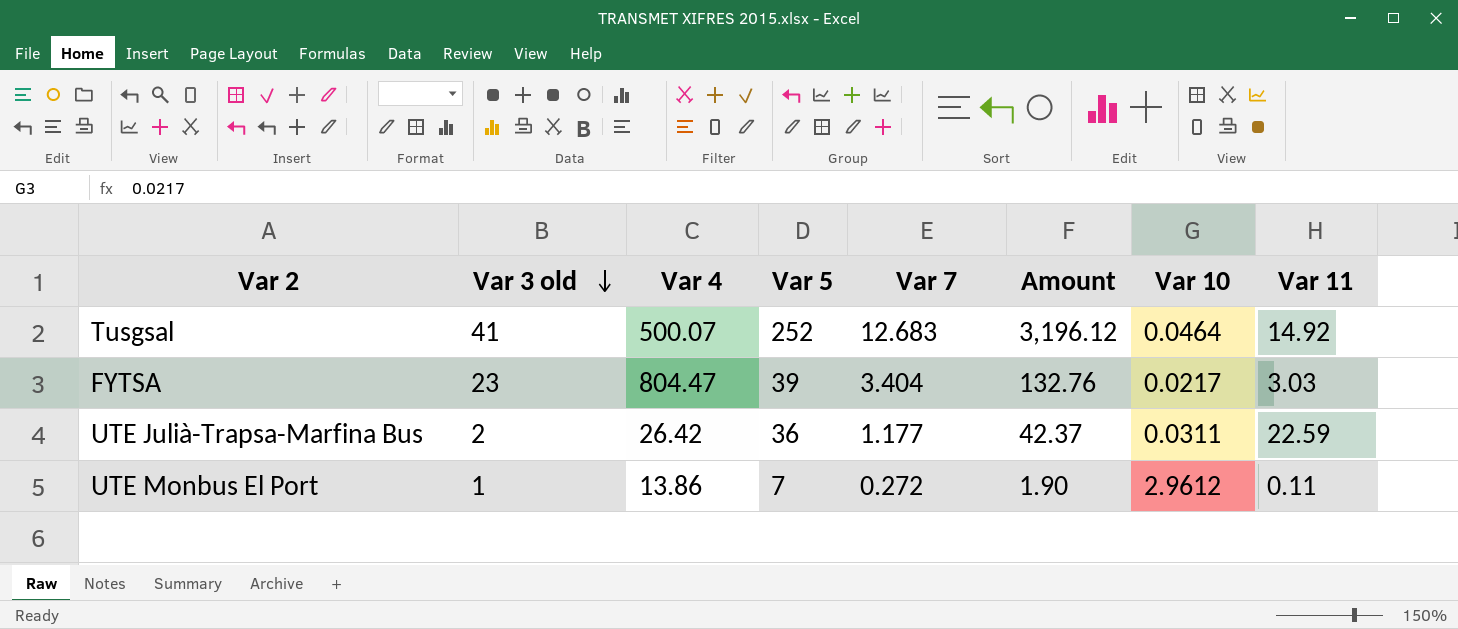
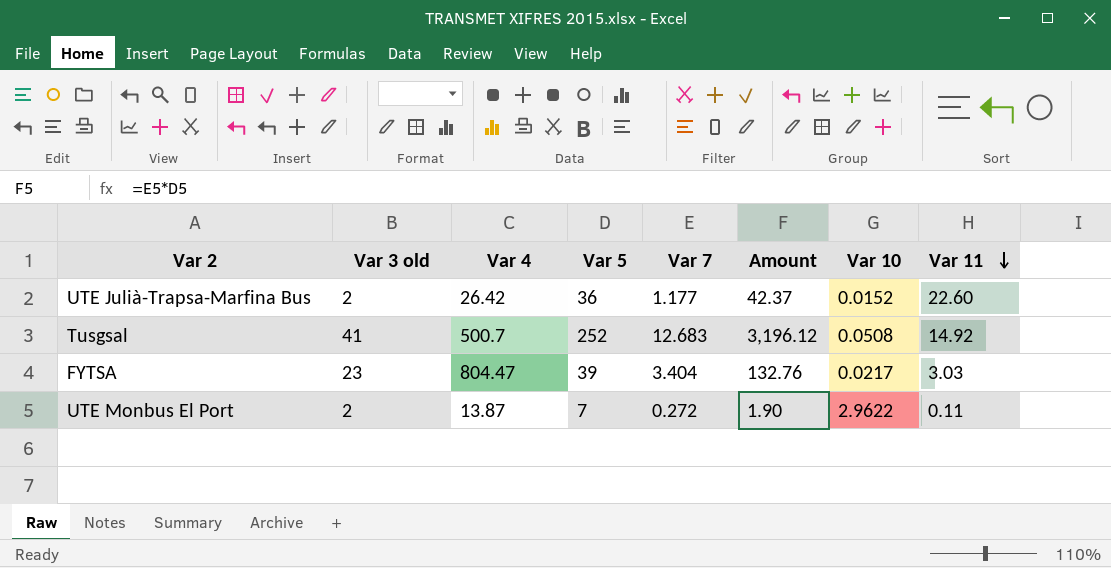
row order: Var 3 old descending -> Var 11 descending
UTE Julià-Trapsa-Marfina Bus | Var 10: 0.0311 -> 0.0152
UTE Julià-Trapsa-Marfina Bus | Var 11: 22.59 -> 22.60
Tusgsal | Var 4: 500.07 -> 500.7
Tusgsal | Var 10: 0.0464 -> 0.0508
UTE Monbus El Port | Var 3 old: 1 -> 2
UTE Monbus El Port | Var 4: 13.86 -> 13.87
UTE Monbus El Port | Var 10: 2.9612 -> 2.9622

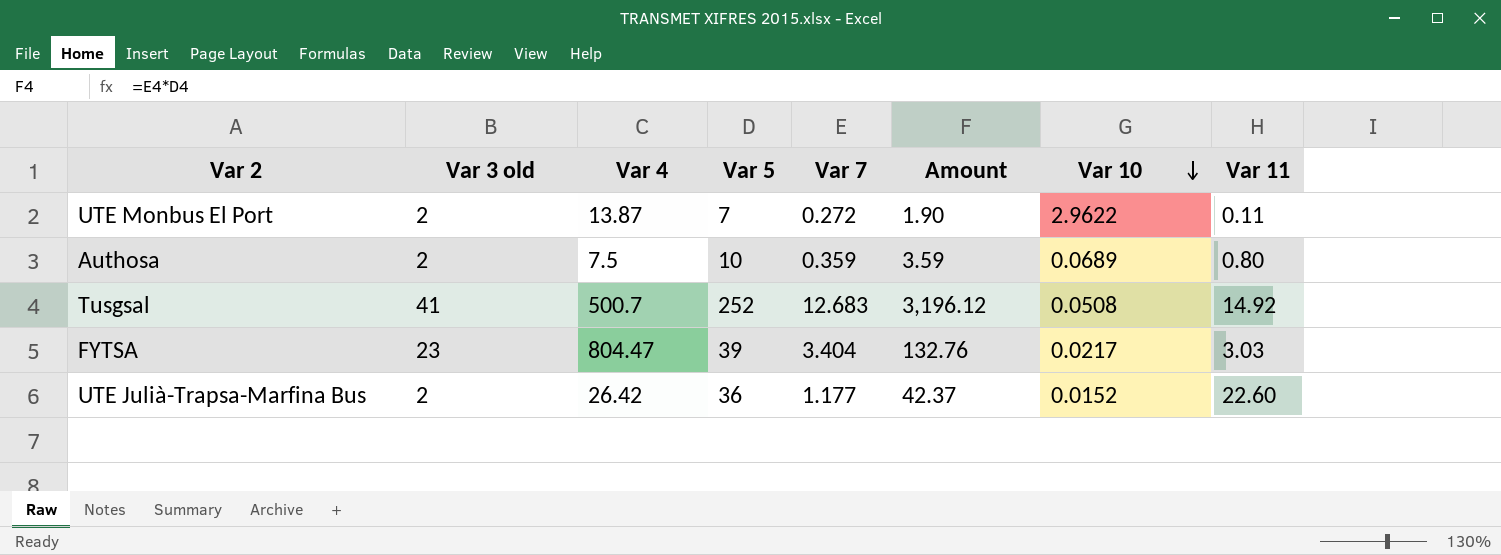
row order: Var 11 descending -> Var 10 descending
row Authosa: none -> 2 | 7.5 | 10 | 0.359 | 3.59 | 0.0689 | 0.80

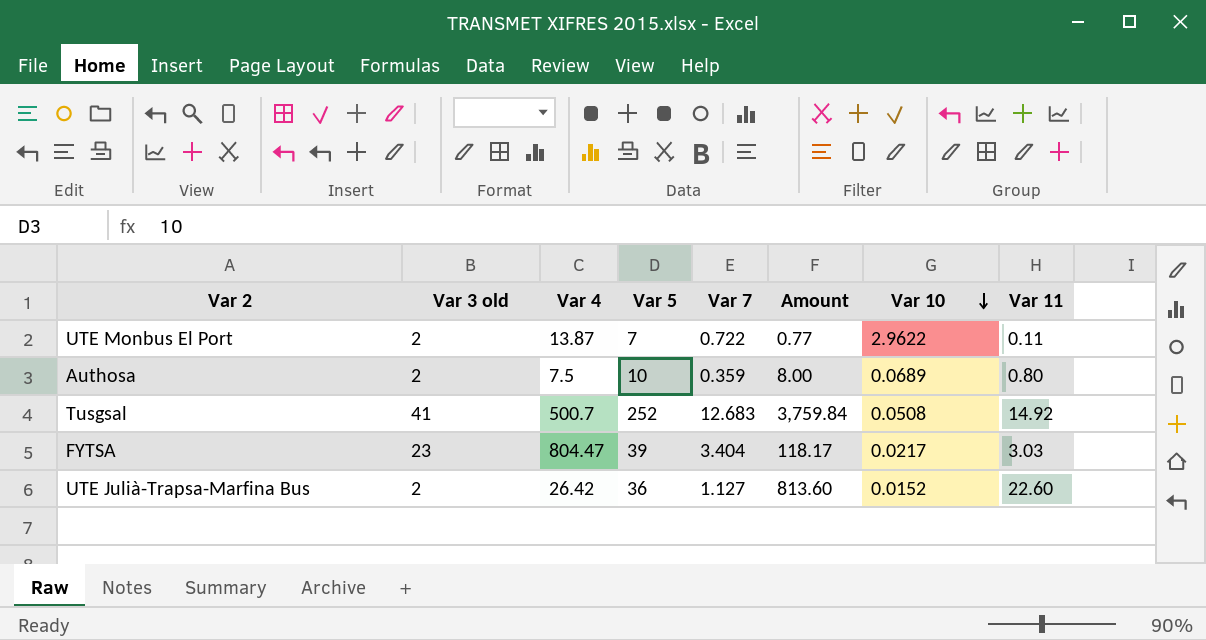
column Amount | formula: [Var 5] * [Var 7] -> [Var 5] * [Var 11]
UTE Monbus El Port | Var 7: 0.272 -> 0.722
UTE Julià-Trapsa-Marfina Bus | Var 7: 1.177 -> 1.127

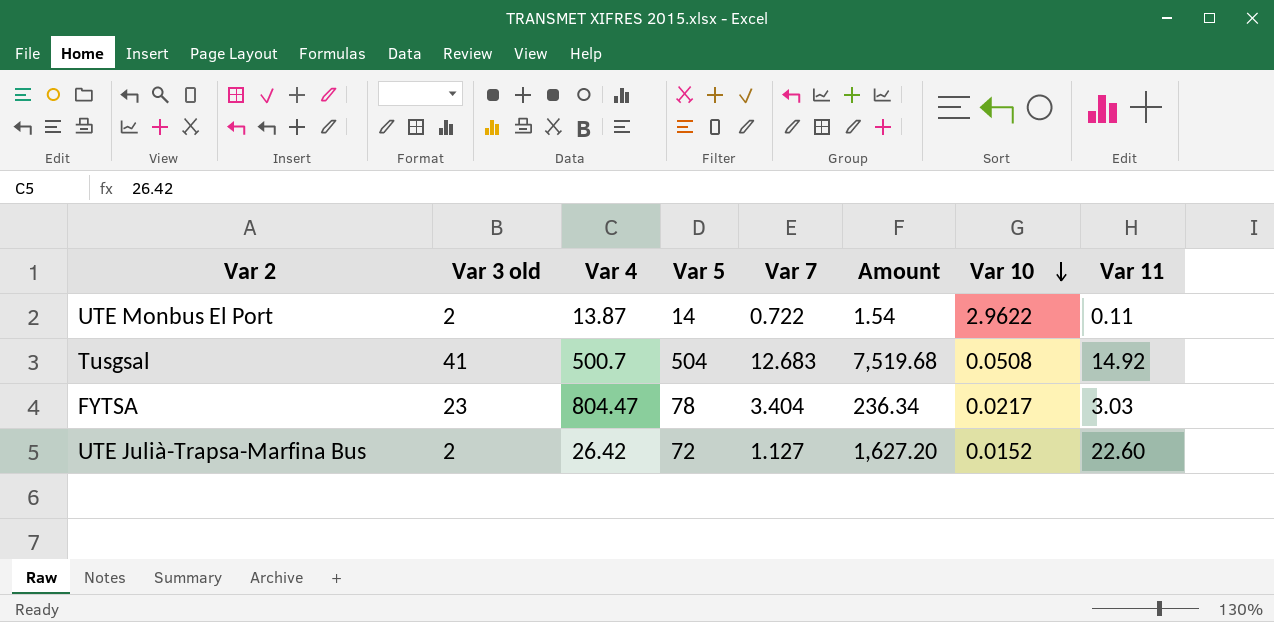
row Authosa: 2 | 7.5 | 10 | 0.359 | 8.00 | 0.0689 | 0.80 -> none
UTE Monbus El Port | Var 5: 7 -> 14
UTE Monbus El Port | Amount: 0.77 -> 1.54
Tusgsal | Var 5: 252 -> 504
Tusgsal | Amount: 3,759.84 -> 7,519.68
FYTSA | Var 5: 39 -> 78
FYTSA | Amount: 118.17 -> 236.34
UTE Julià-Trapsa-Marfina Bus | Var 5: 36 -> 72
UTE Julià-Trapsa-Marfina Bus | Amount: 813.60 -> 1,627.20

